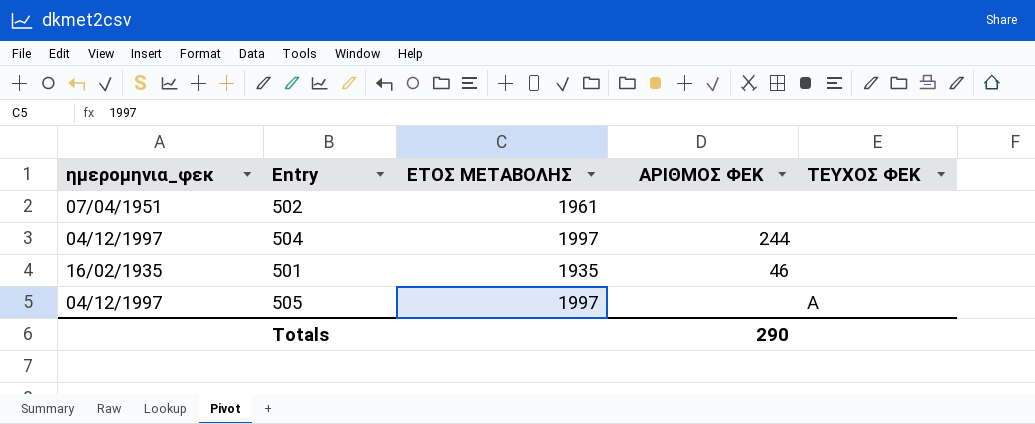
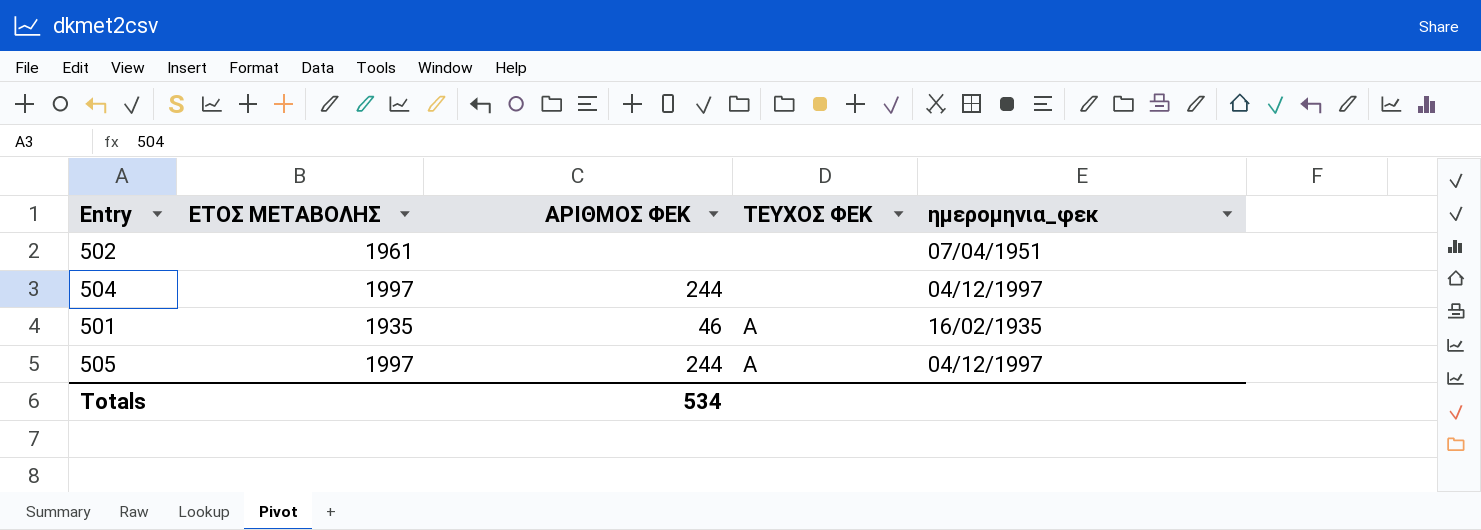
column ημερομηνια_φεκ | position: 1 -> 5
501 | ΤΕΥΧΟΣ ΦΕΚ: none -> Α
505 | ΑΡΙΘΜΟΣ ΦΕΚ: none -> 244
Totals | ΑΡΙΘΜΟΣ ΦΕΚ: 290 -> 534

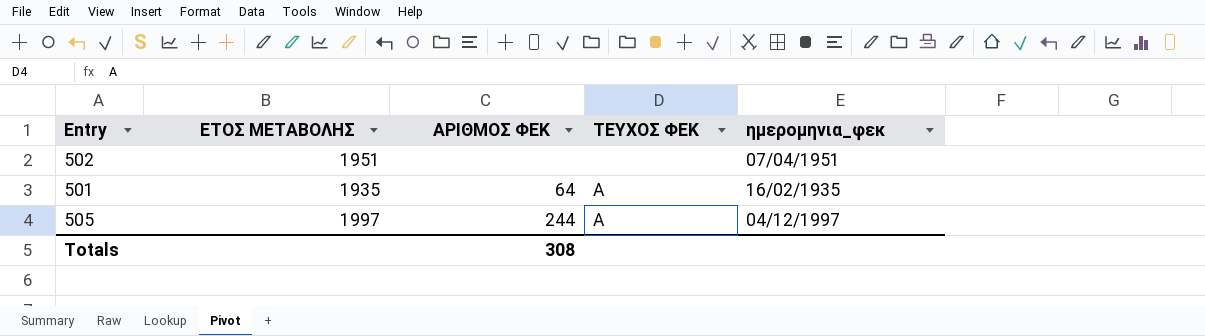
row 504: 1997 | 244 | none | 04/12/1997 -> none
502 | ΕΤΟΣ ΜΕΤΑΒΟΛΗΣ: 1961 -> 1951
501 | ΑΡΙΘΜΟΣ ΦΕΚ: 46 -> 64
Totals | ΑΡΙΘΜΟΣ ΦΕΚ: 534 -> 308

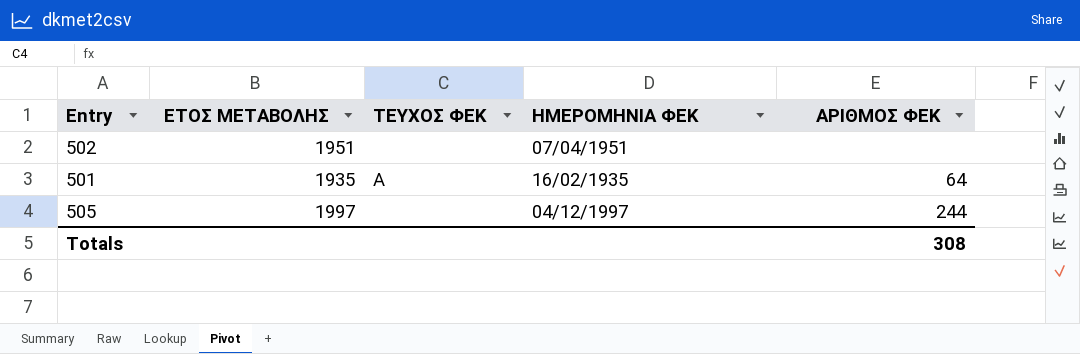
column name: ημερομηνια_φεκ -> ΗΜΕΡΟΜΗΝΙΑ ΦΕΚ
column ΑΡΙΘΜΟΣ ΦΕΚ | position: 3 -> 5
505 | ΤΕΥΧΟΣ ΦΕΚ: Α -> none

